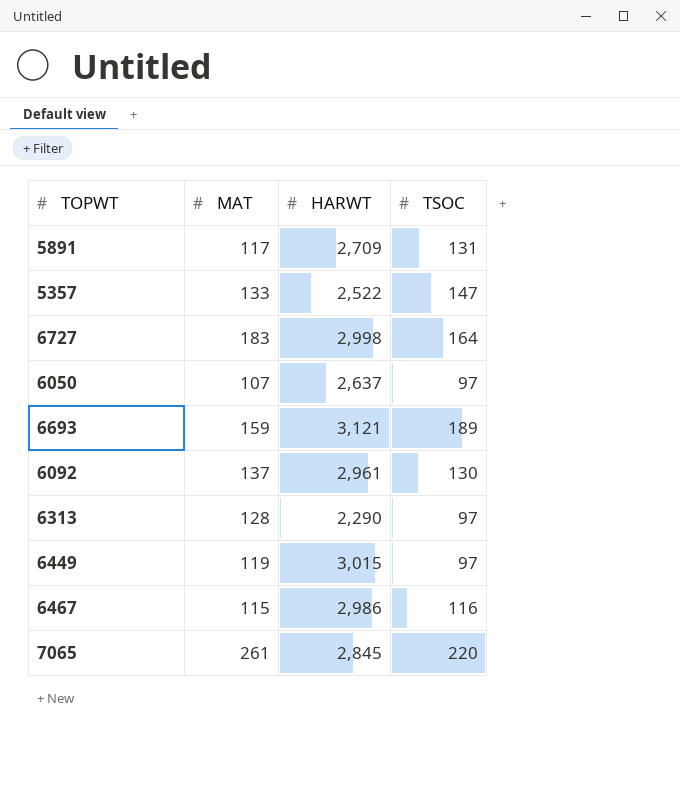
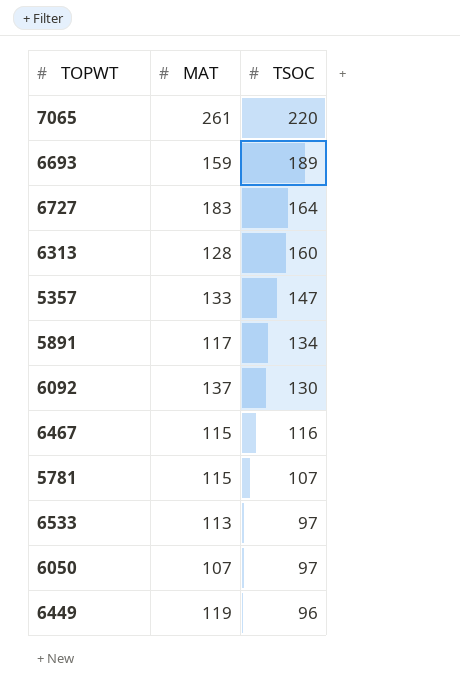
row order: none -> TSOC descending
column HARWT | position: 3 -> none
6313 | TSOC: 97 -> 160
5891 | TSOC: 131 -> 134
row 5781: none -> 115 | 107
row 6533: none -> 113 | 97
6449 | TSOC: 97 -> 96

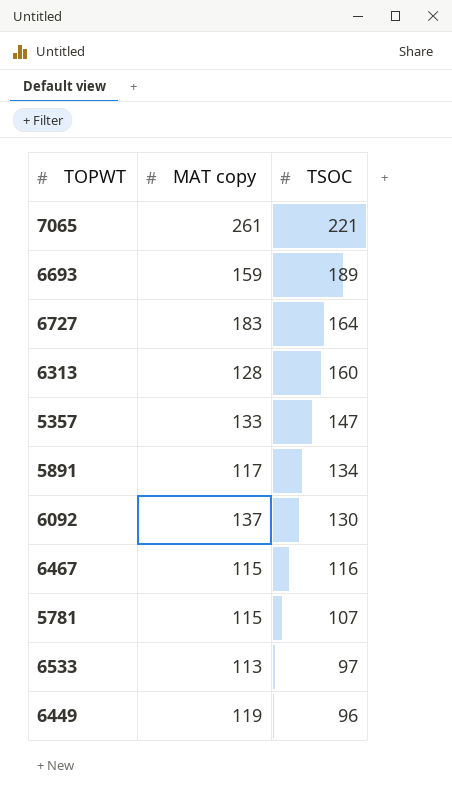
column name: MAT -> MAT copy
row 6050: 107 | 97 -> none
7065 | TSOC: 220 -> 221

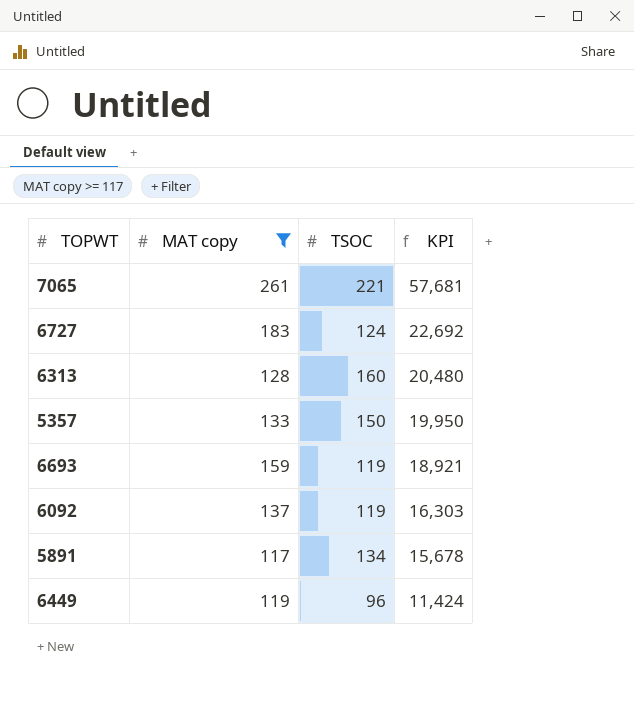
filter: none -> MAT copy >= 117
row order: TSOC descending -> KPI descending
column KPI | formula: none -> [MAT copy] * [TSOC]
6727 | TSOC: 164 -> 124
5357 | TSOC: 147 -> 150
6693 | TSOC: 189 -> 119
6092 | TSOC: 130 -> 119

